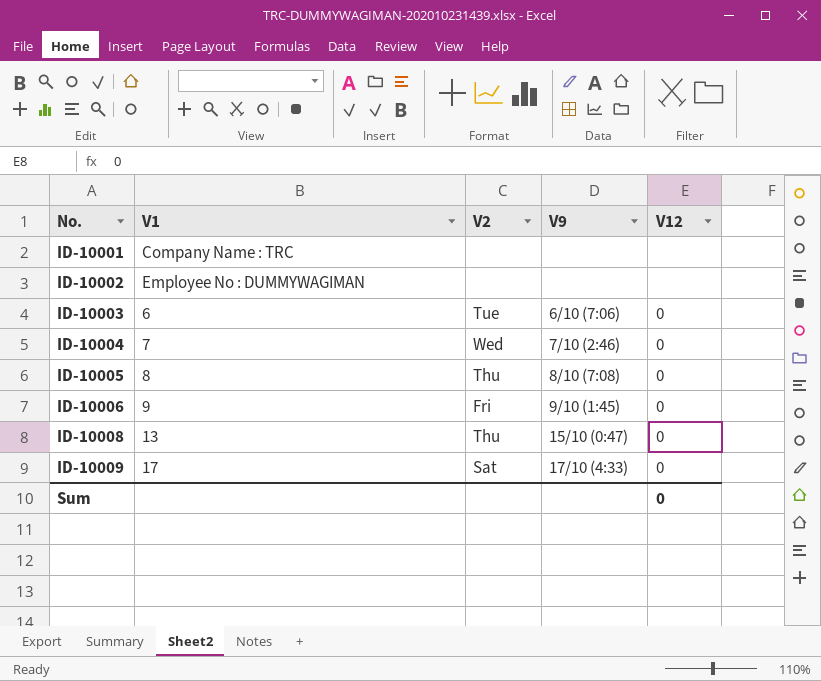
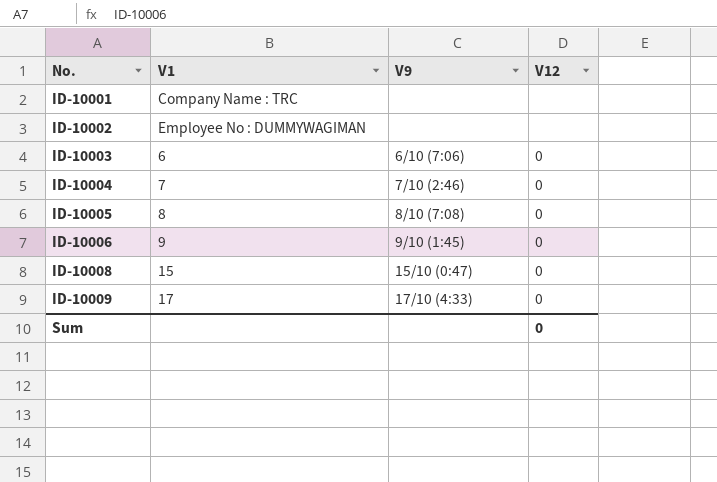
column V2 | position: 3 -> none
ID-10008 | V1: 13 -> 15

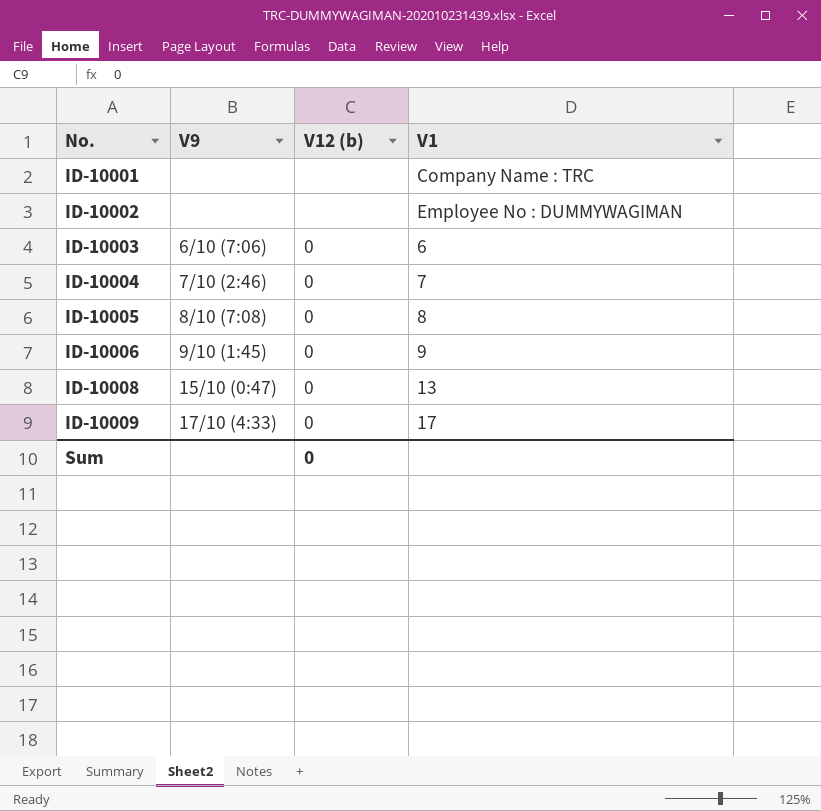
column name: V12 -> V12 (b)
column V1 | position: 2 -> 4
ID-10008 | V1: 15 -> 13

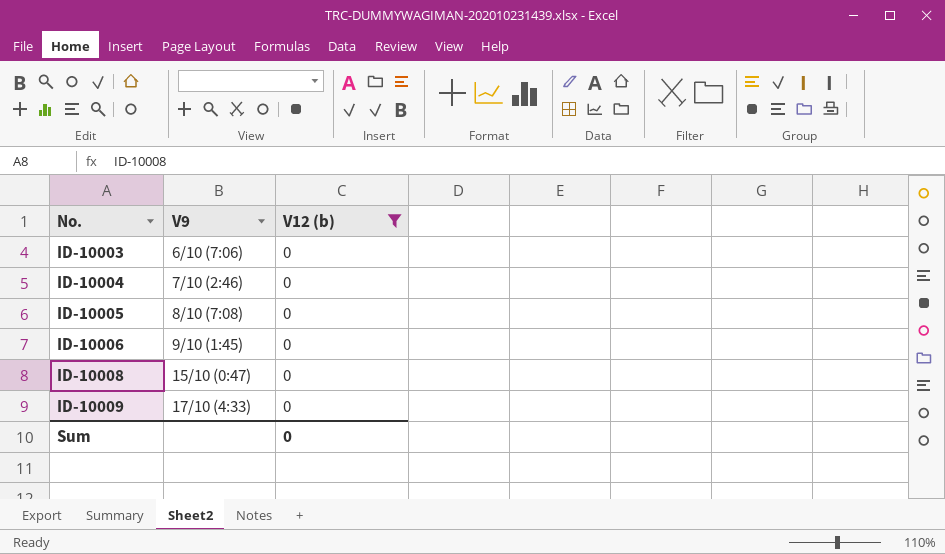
filter: none -> V12 (b) = 0
column V1 | position: 4 -> none

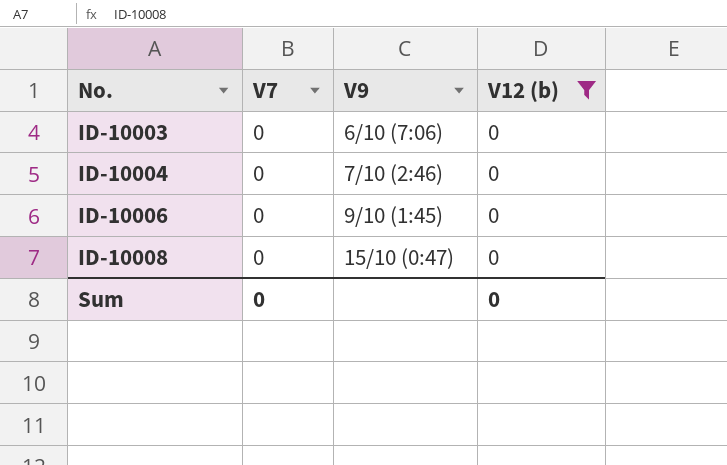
column V7 | position: none -> 2
row ID-10005: 8/10 (7:08) | 0 -> none
row ID-10009: 17/10 (4:33) | 0 -> none

